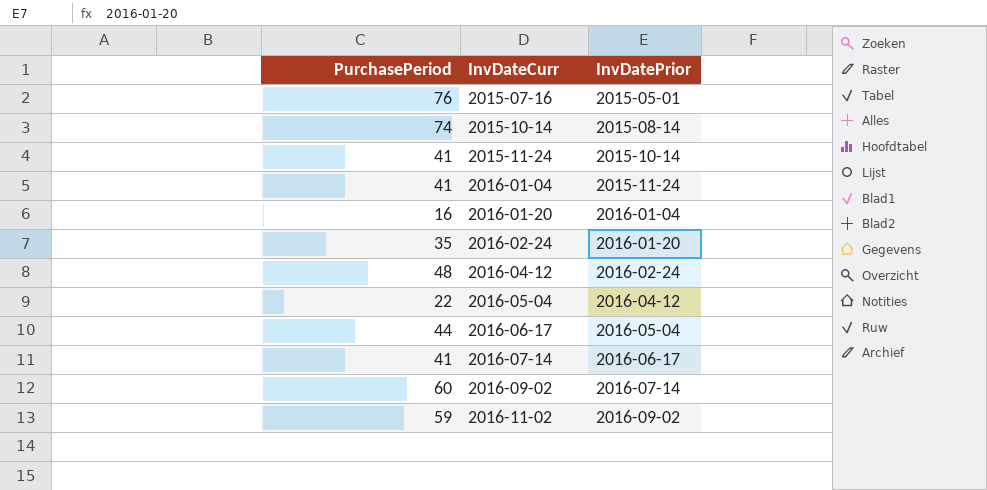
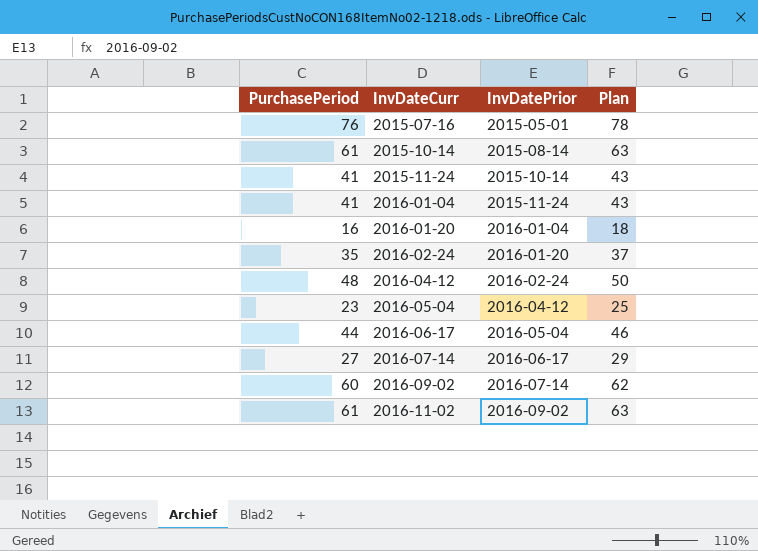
column Plan | formula: none -> [PurchasePeriod] + 2
2015-10-14 | PurchasePeriod: 74 -> 61
2016-05-04 | PurchasePeriod: 22 -> 23
2016-07-14 | PurchasePeriod: 41 -> 27
2016-11-02 | PurchasePeriod: 59 -> 61

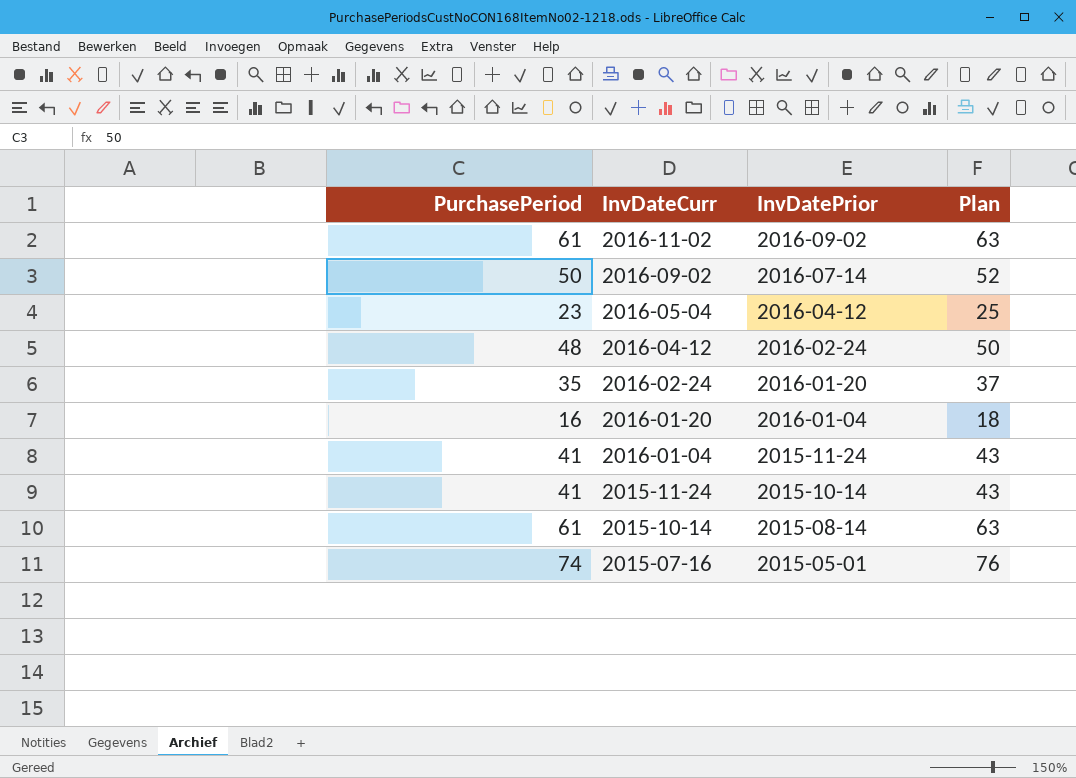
row order: InvDateCurr ascending -> InvDateCurr descending
row 2016-06-17: 44 | 2016-05-04 | 46 -> none
row 2016-07-14: 27 | 2016-06-17 | 29 -> none
2016-09-02 | PurchasePeriod: 60 -> 50
2016-09-02 | Plan: 62 -> 52
2015-07-16 | PurchasePeriod: 76 -> 74
2015-07-16 | Plan: 78 -> 76

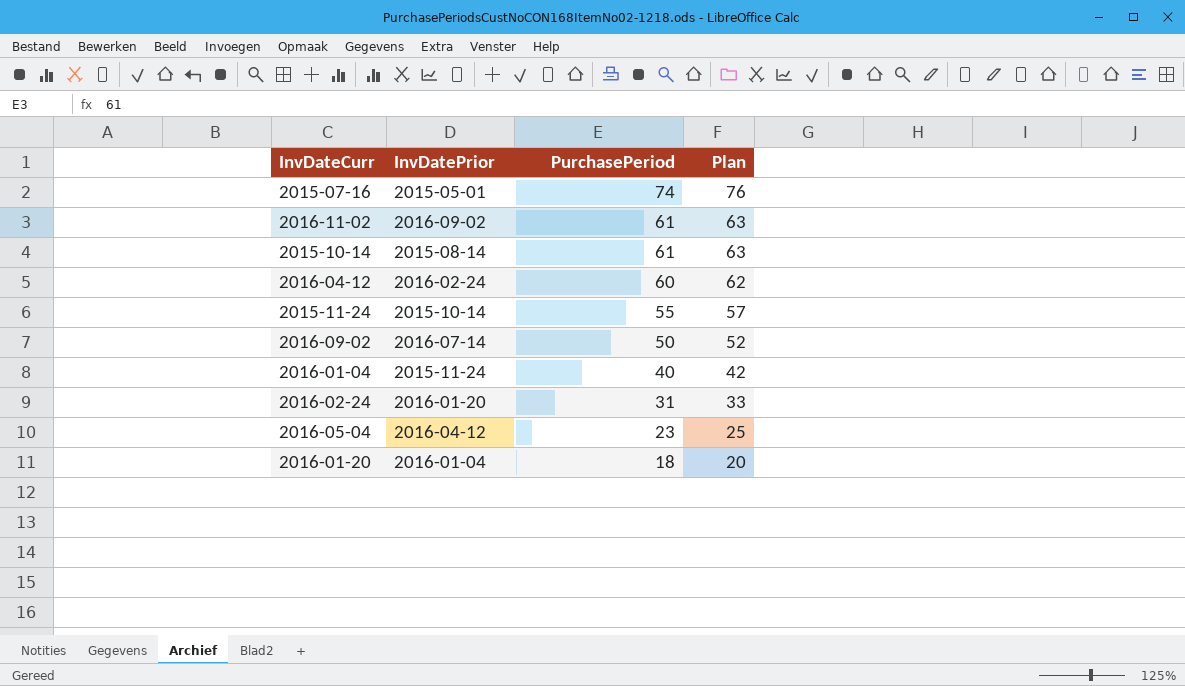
row order: InvDateCurr descending -> PurchasePeriod descending
column PurchasePeriod | position: 1 -> 3
2016-04-12 | PurchasePeriod: 48 -> 60
2016-04-12 | Plan: 50 -> 62
2015-11-24 | PurchasePeriod: 41 -> 55
2015-11-24 | Plan: 43 -> 57
2016-01-04 | PurchasePeriod: 41 -> 40
2016-01-04 | Plan: 43 -> 42
2016-02-24 | PurchasePeriod: 35 -> 31
2016-02-24 | Plan: 37 -> 33
2016-01-20 | PurchasePeriod: 16 -> 18
2016-01-20 | Plan: 18 -> 20

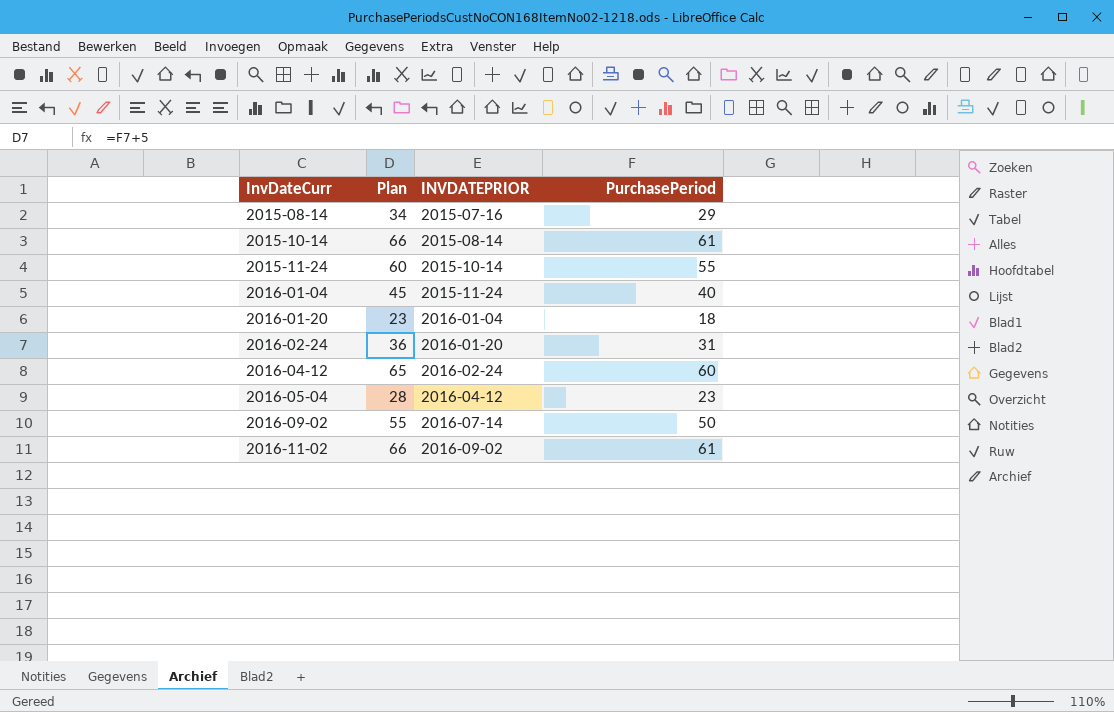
row order: PurchasePeriod descending -> InvDateCurr ascending
column Plan | formula: [PurchasePeriod] + 2 -> [PurchasePeriod] + 5
column Plan | position: 4 -> 2
column name: InvDatePrior -> INVDATEPRIOR
row 2015-07-16: 2015-05-01 | 74 | 76 -> none
row 2015-08-14: none -> 34 | 2015-07-16 | 29

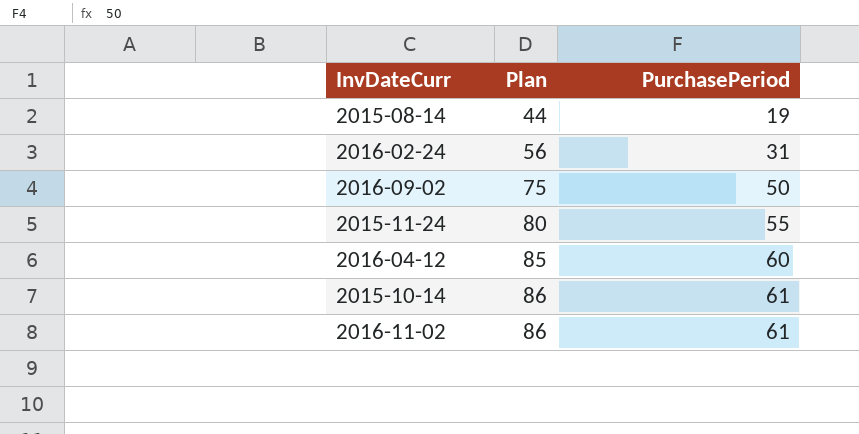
row order: InvDateCurr ascending -> Plan ascending
column INVDATEPRIOR | position: 3 -> none
column Plan | formula: [PurchasePeriod] + 5 -> [PurchasePeriod] + 25
row 2016-01-04: 45 | 2015-11-24 | 40 -> none
row 2016-01-20: 23 | 2016-01-04 | 18 -> none
row 2016-05-04: 28 | 2016-04-12 | 23 -> none
2015-08-14 | PurchasePeriod: 29 -> 19

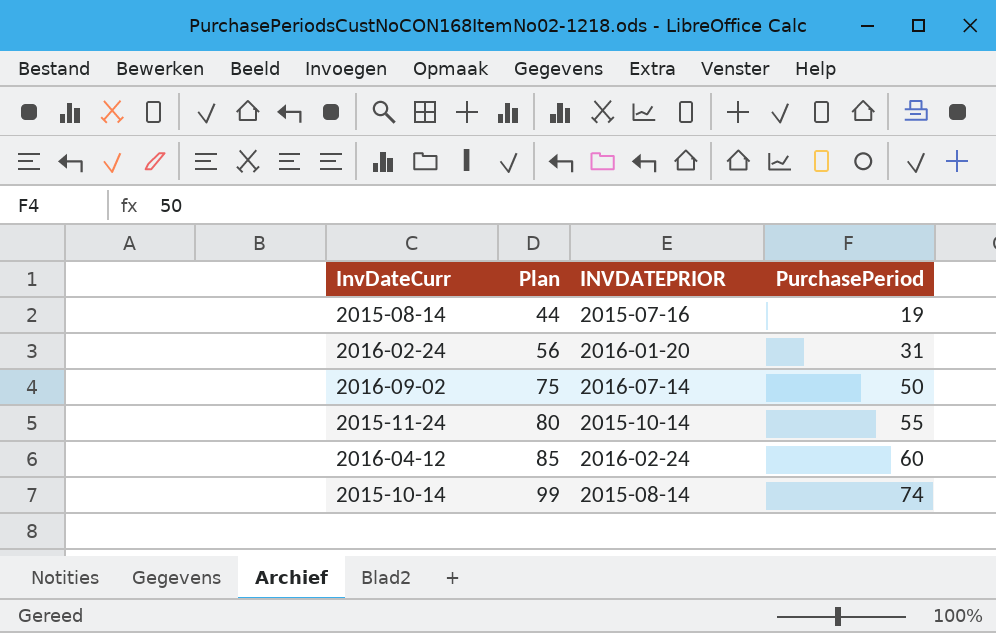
column INVDATEPRIOR | position: none -> 3
row 2016-11-02: 86 | 61 -> none
2015-10-14 | Plan: 86 -> 99
2015-10-14 | PurchasePeriod: 61 -> 74

